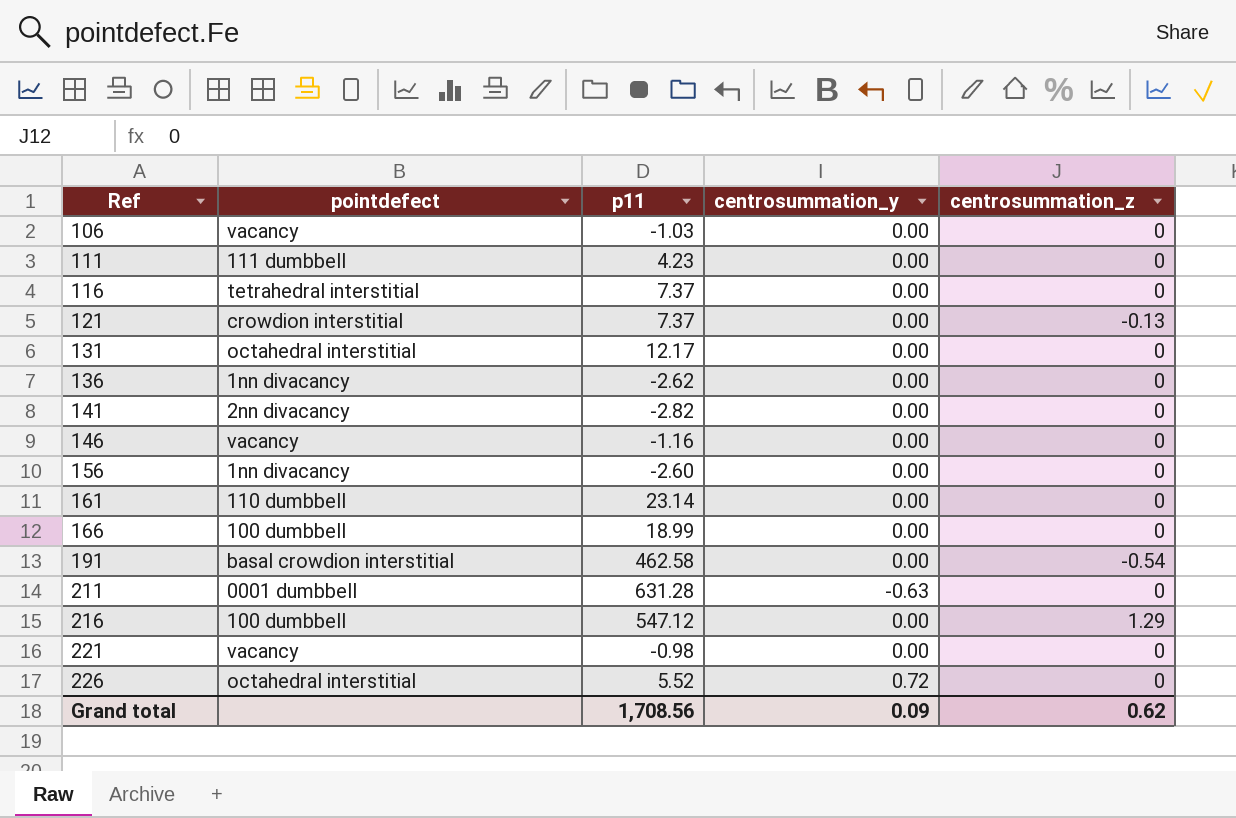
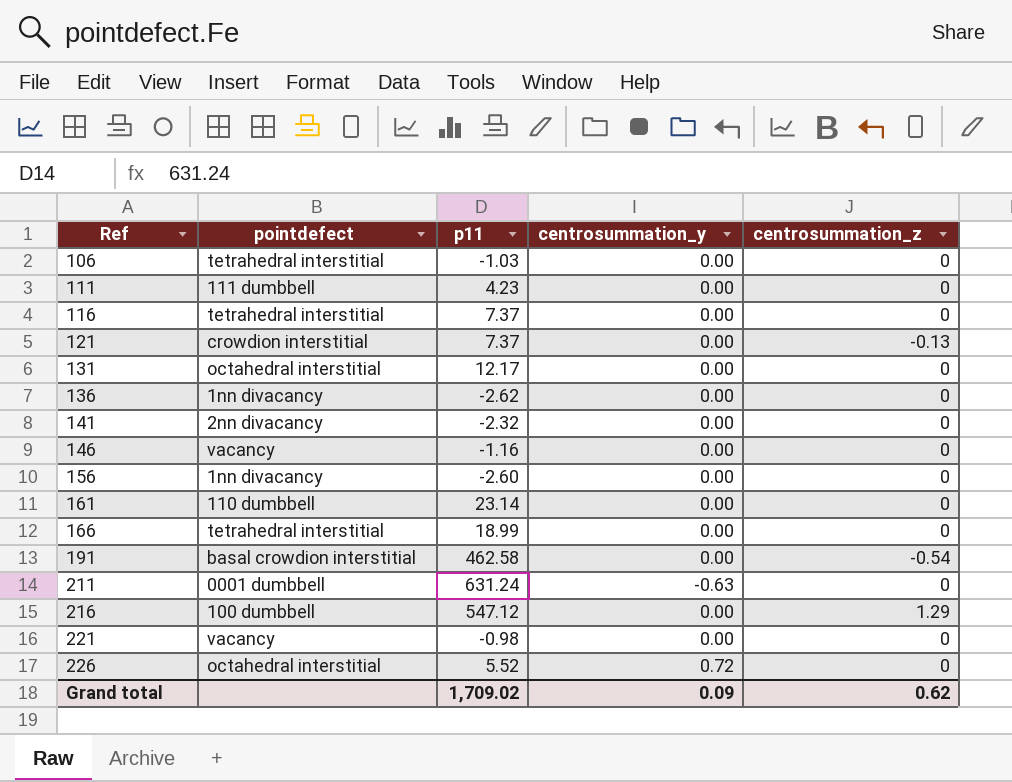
106 | pointdefect: vacancy -> tetrahedral interstitial
141 | p11: -2.82 -> -2.32
166 | pointdefect: 100 dumbbell -> tetrahedral interstitial
211 | p11: 631.28 -> 631.24
Grand total | p11: 1,708.56 -> 1,709.02

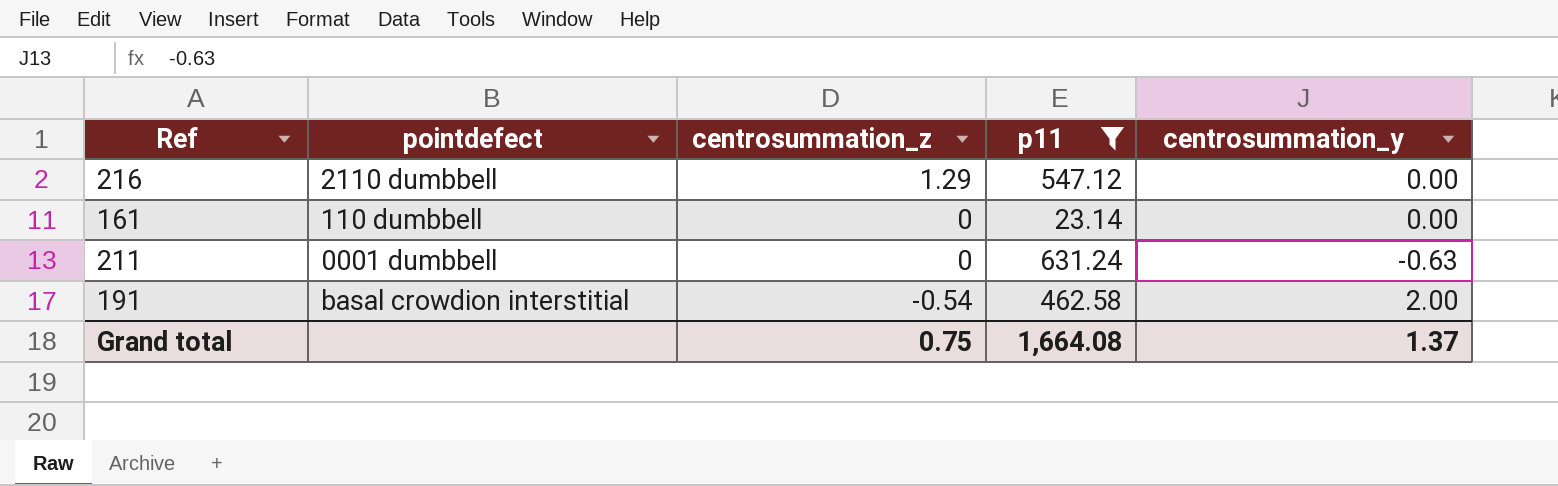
filter: none -> p11 >= 23.14
row order: Ref ascending -> centrosummation_z descending
column centrosummation_z | position: 5 -> 3
216 | pointdefect: 100 dumbbell -> 2110 dumbbell
191 | centrosummation_y: 0.00 -> 2.00
Grand total | centrosummation_z: 0.62 -> 0.75
Grand total | p11: 1,709.02 -> 1,664.08
Grand total | centrosummation_y: 0.09 -> 1.37

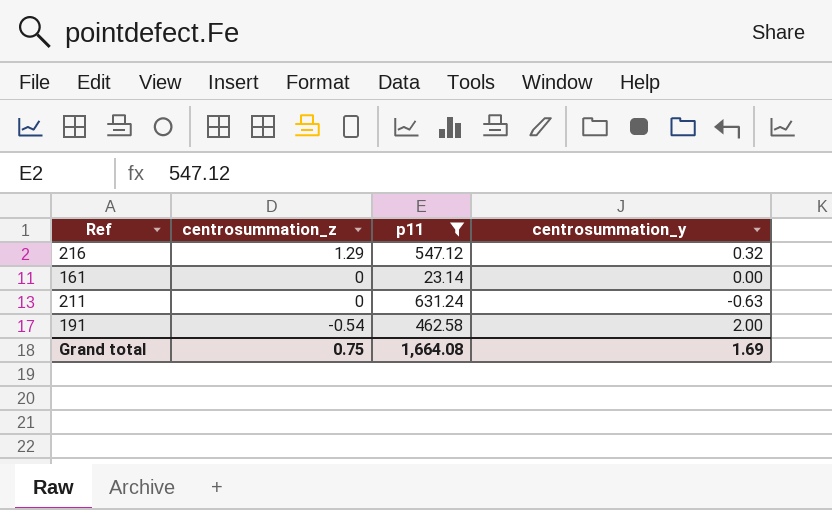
column pointdefect | position: 2 -> none
216 | centrosummation_y: 0.00 -> 0.32
Grand total | centrosummation_y: 1.37 -> 1.69

